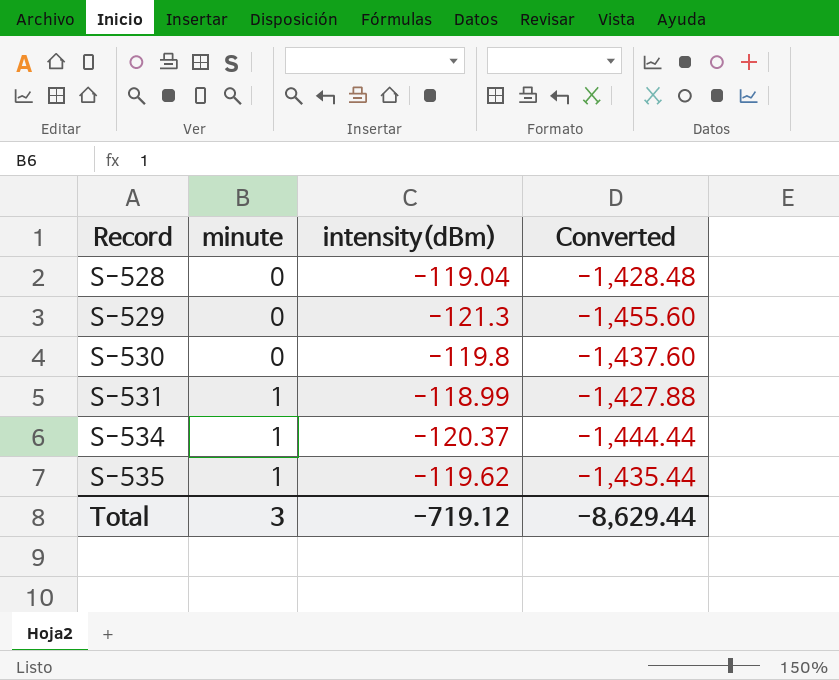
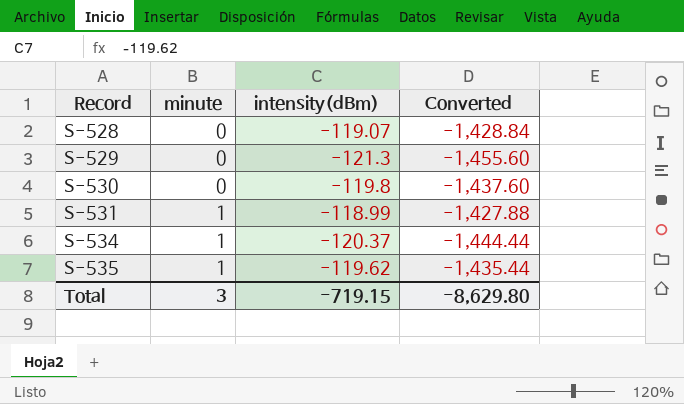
S-528 | intensity(dBm): -119.04 -> -119.07
S-528 | Converted: -1,428.48 -> -1,428.84
Total | intensity(dBm): -719.12 -> -719.15
Total | Converted: -8,629.44 -> -8,629.80

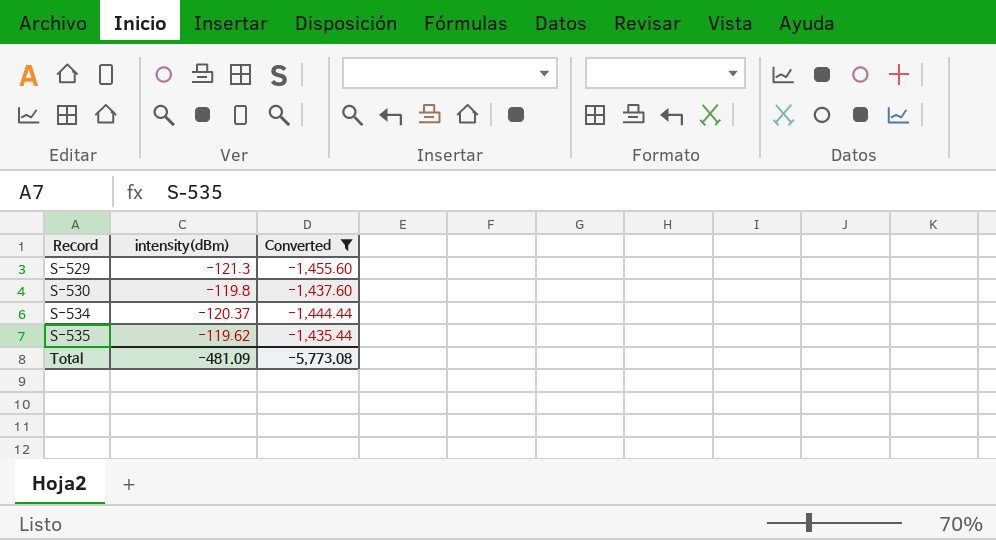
filter: none -> Converted <= -1,435.44
column minute | position: 2 -> none
Total | intensity(dBm): -719.15 -> -481.09
Total | Converted: -8,629.80 -> -5,773.08

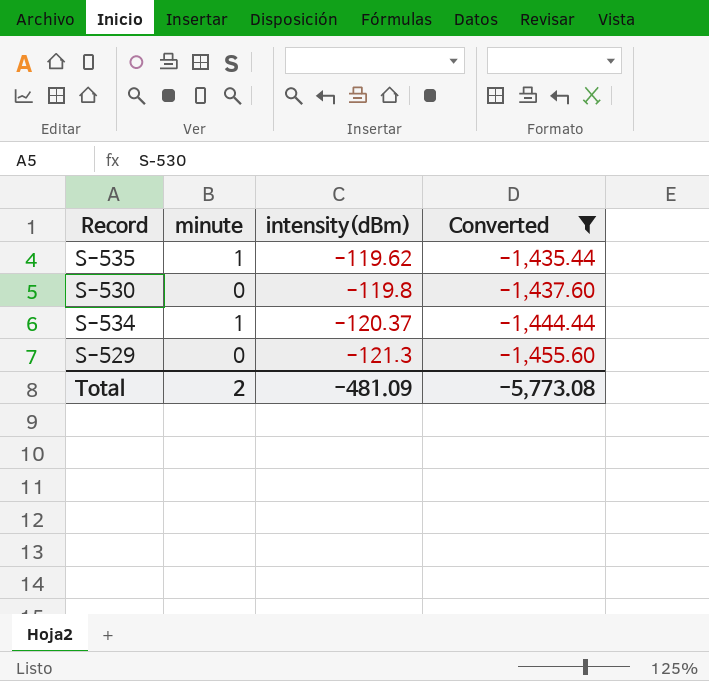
row order: Record ascending -> intensity(dBm) descending
column minute | position: none -> 2

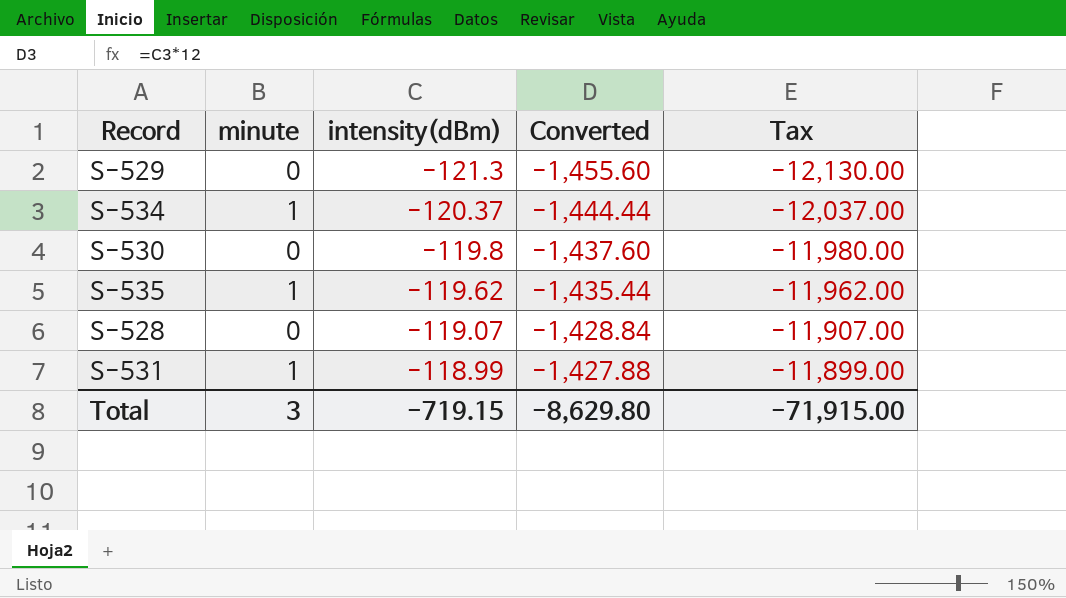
filter: Converted <= -1,435.44 -> none
row order: intensity(dBm) descending -> intensity(dBm) ascending
column Tax | formula: none -> [intensity(dBm)] * 100
Total | minute: 2 -> 3
Total | intensity(dBm): -481.09 -> -719.15
Total | Converted: -5,773.08 -> -8,629.80

